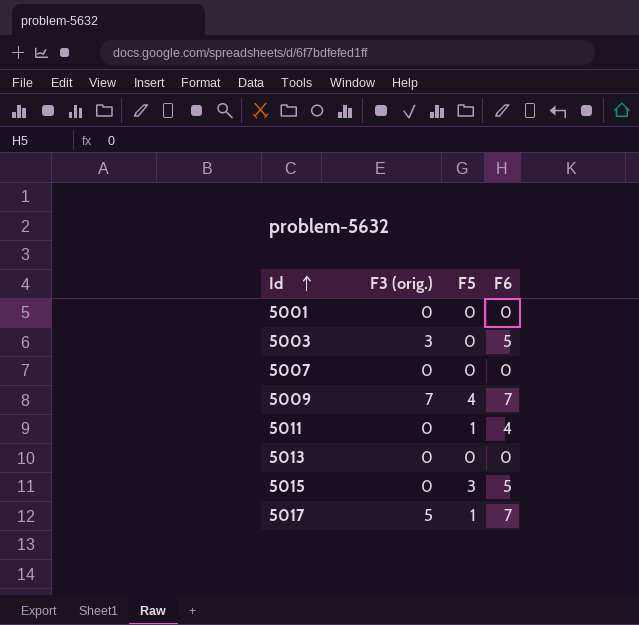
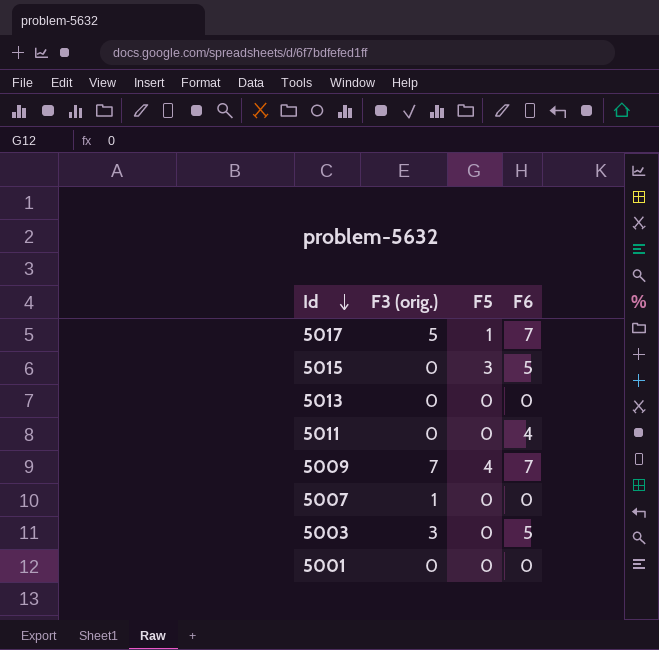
row order: Id ascending -> Id descending
5011 | F5: 1 -> 0
5007 | F3 (orig.): 0 -> 1

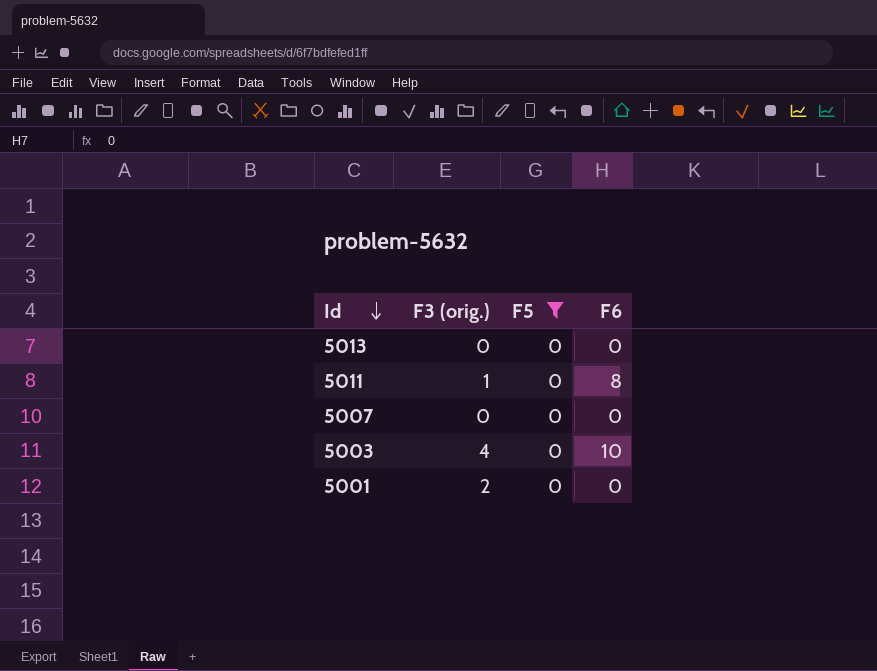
filter: none -> F5 = 0
5011 | F3 (orig.): 0 -> 1
5011 | F6: 4 -> 8
5007 | F3 (orig.): 1 -> 0
5003 | F3 (orig.): 3 -> 4
5003 | F6: 5 -> 10
5001 | F3 (orig.): 0 -> 2

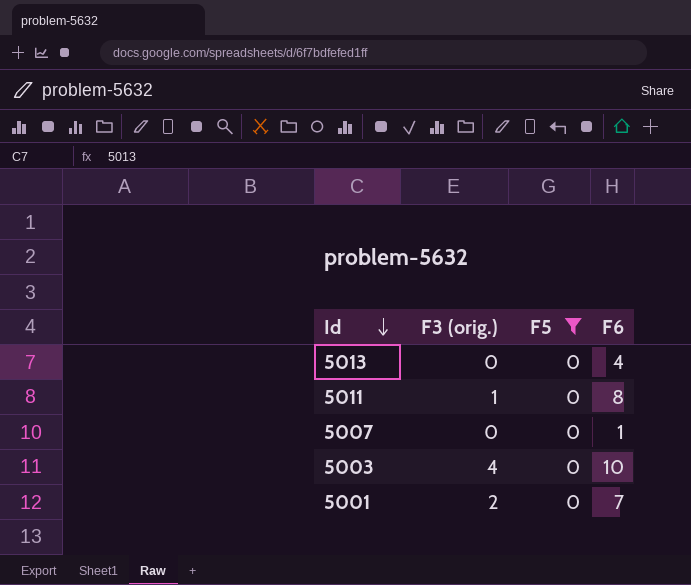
5013 | F6: 0 -> 4
5007 | F6: 0 -> 1
5001 | F6: 0 -> 7

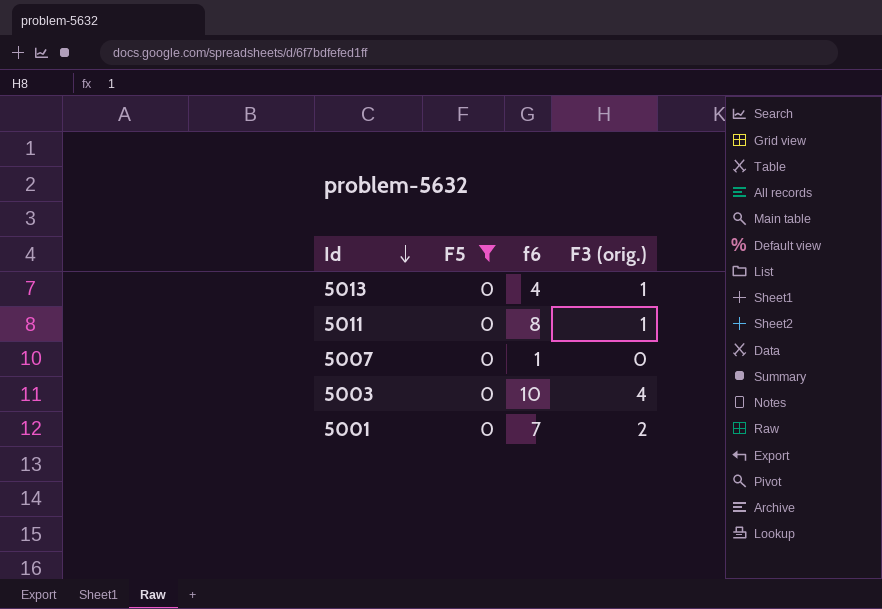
column name: F6 -> f6
column F3 (orig.) | position: 2 -> 4
5013 | F3 (orig.): 0 -> 1

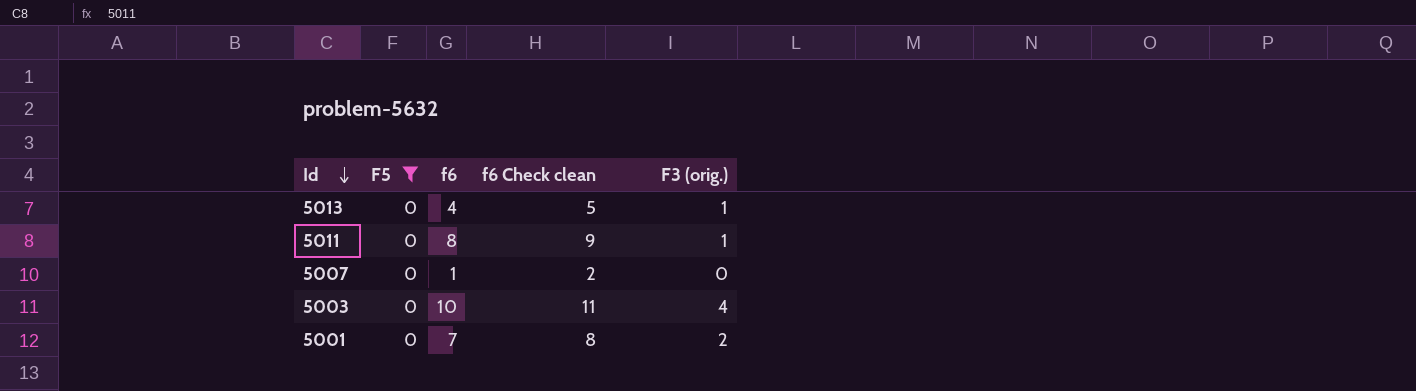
column f6 Check clean | formula: none -> [f6] + 1

